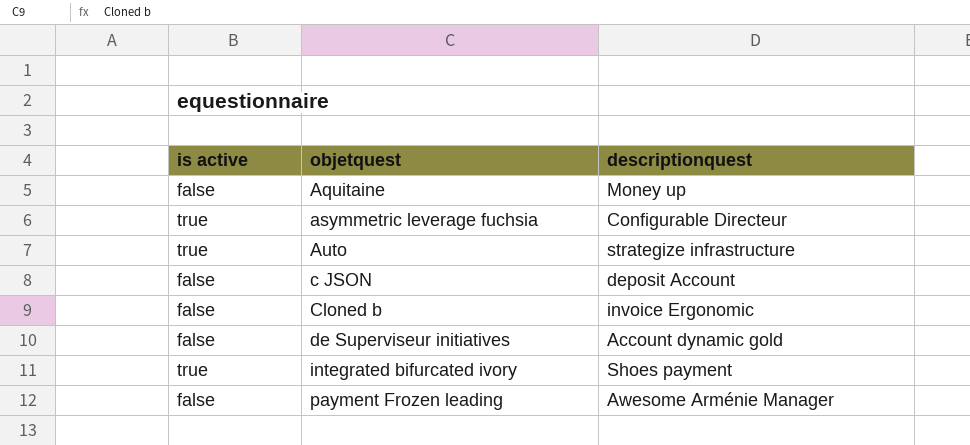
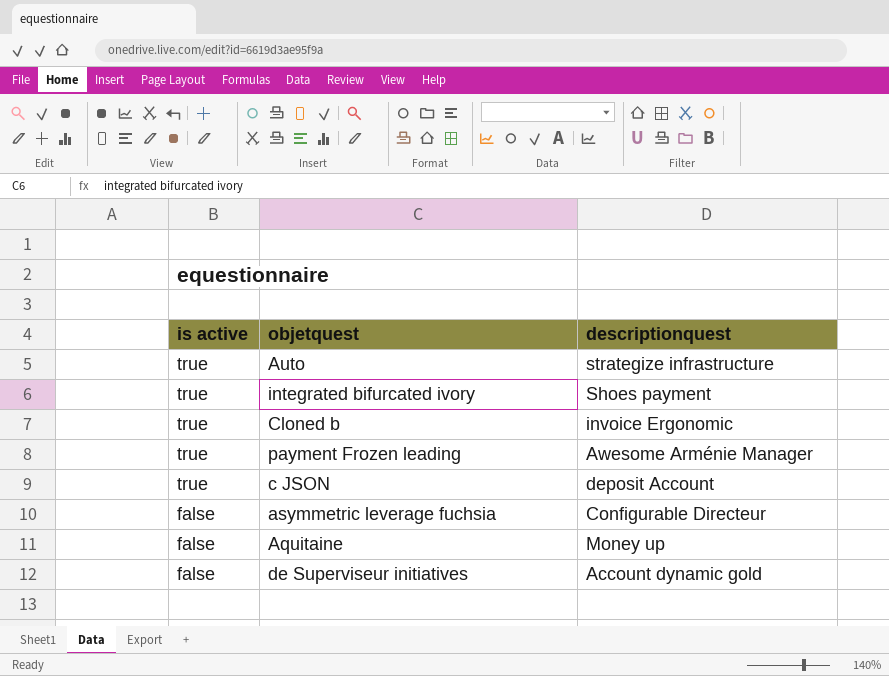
row order: objetquest ascending -> is active descending
Cloned b | is active: false -> true
payment Frozen leading | is active: false -> true
c JSON | is active: false -> true
asymmetric leverage fuchsia | is active: true -> false

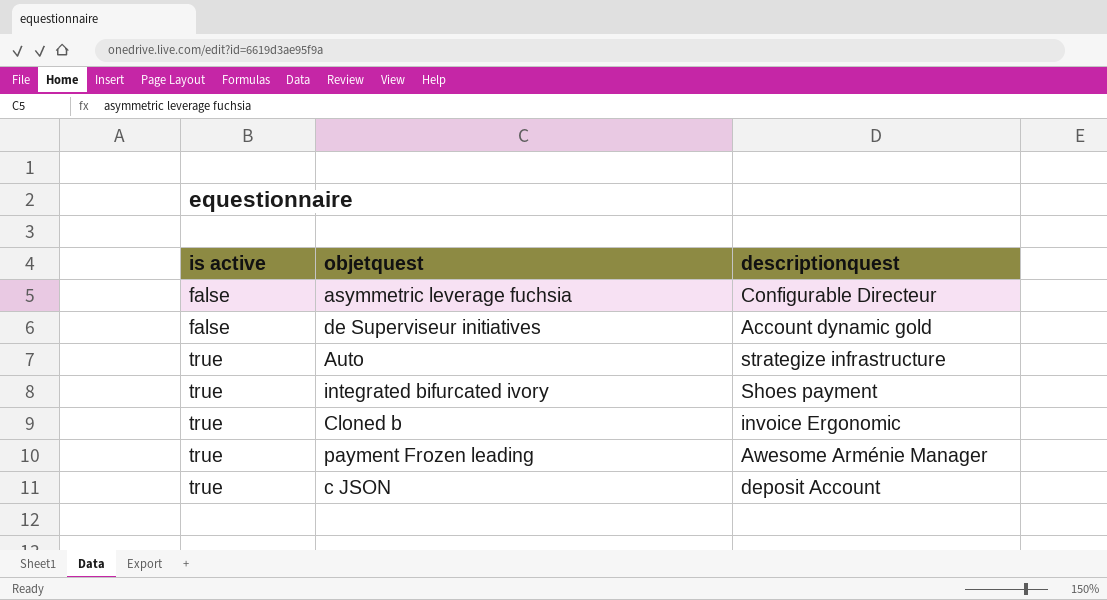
row order: is active descending -> is active ascending
row Aquitaine: false | Money up -> none

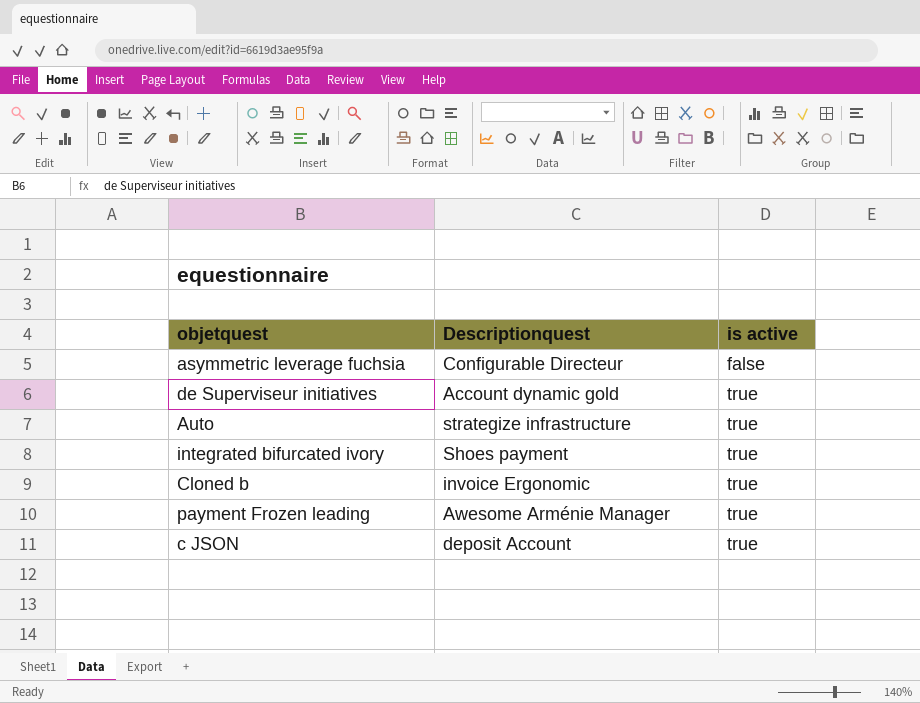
column name: descriptionquest -> Descriptionquest
column is active | position: 1 -> 3
de Superviseur initiatives | is active: false -> true

